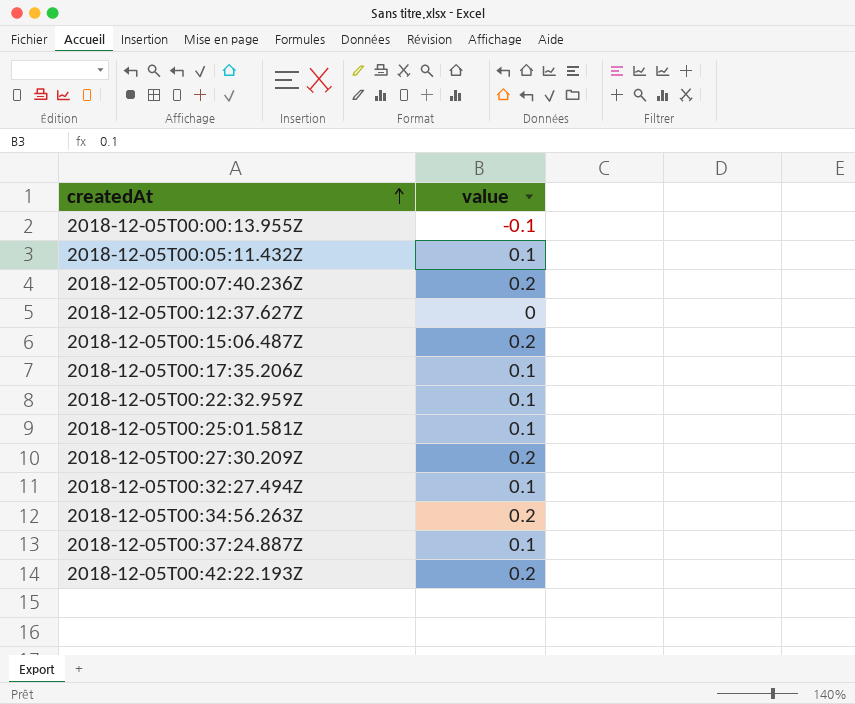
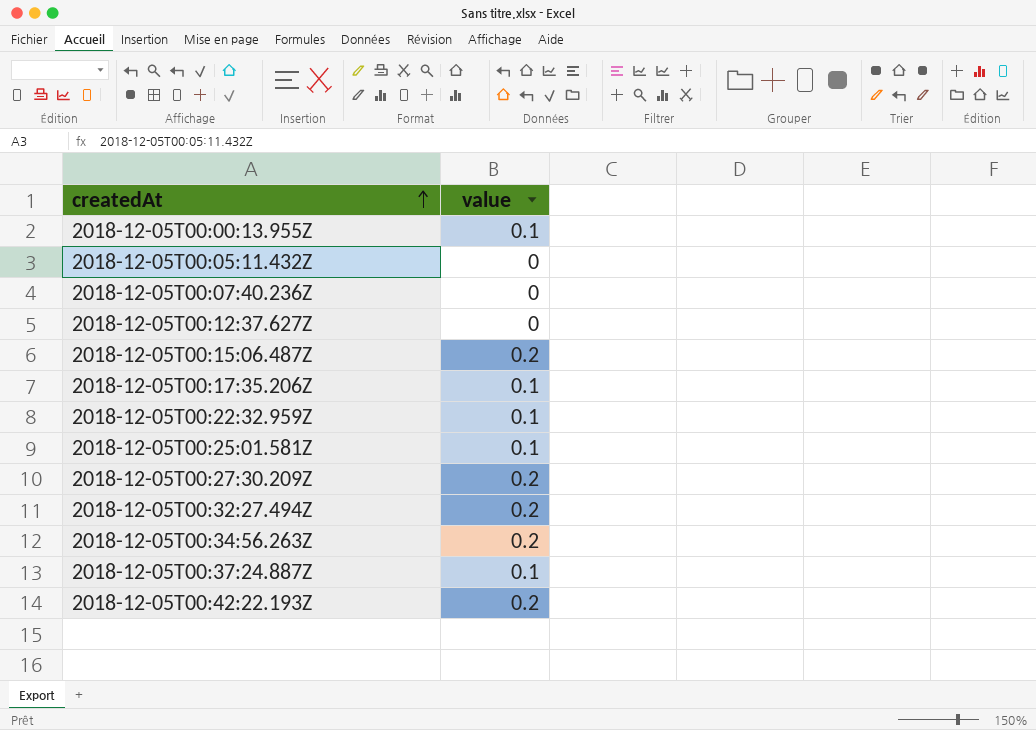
2018-12-05T00:00:13.955Z | value: -0.1 -> 0.1
2018-12-05T00:05:11.432Z | value: 0.1 -> 0
2018-12-05T00:07:40.236Z | value: 0.2 -> 0
2018-12-05T00:32:27.494Z | value: 0.1 -> 0.2

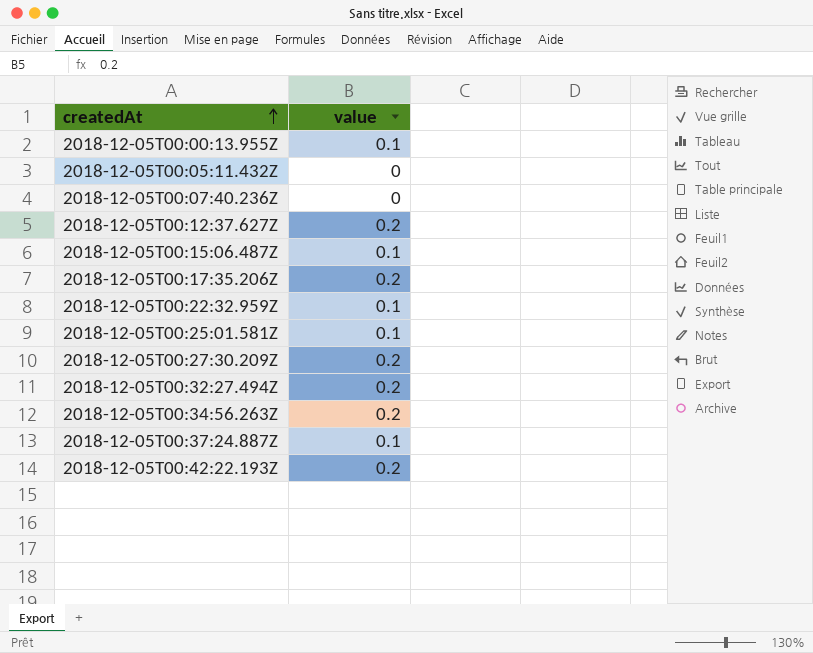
2018-12-05T00:12:37.627Z | value: 0 -> 0.2
2018-12-05T00:15:06.487Z | value: 0.2 -> 0.1
2018-12-05T00:17:35.206Z | value: 0.1 -> 0.2

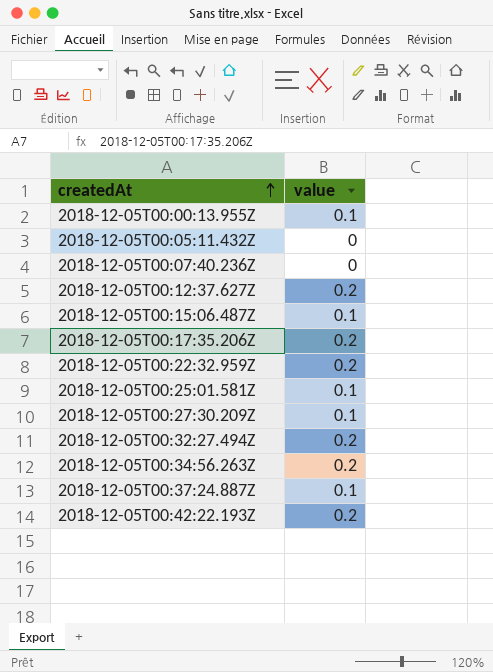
2018-12-05T00:22:32.959Z | value: 0.1 -> 0.2
2018-12-05T00:27:30.209Z | value: 0.2 -> 0.1

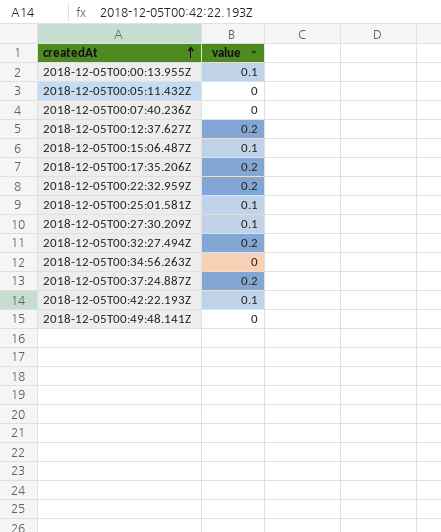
2018-12-05T00:34:56.263Z | value: 0.2 -> 0
2018-12-05T00:37:24.887Z | value: 0.1 -> 0.2
2018-12-05T00:42:22.193Z | value: 0.2 -> 0.1
row 2018-12-05T00:49:48.141Z: none -> 0

